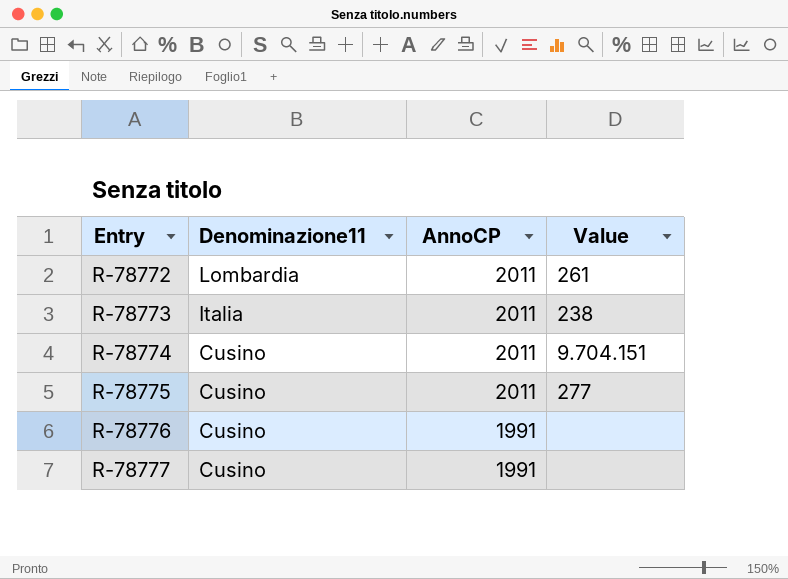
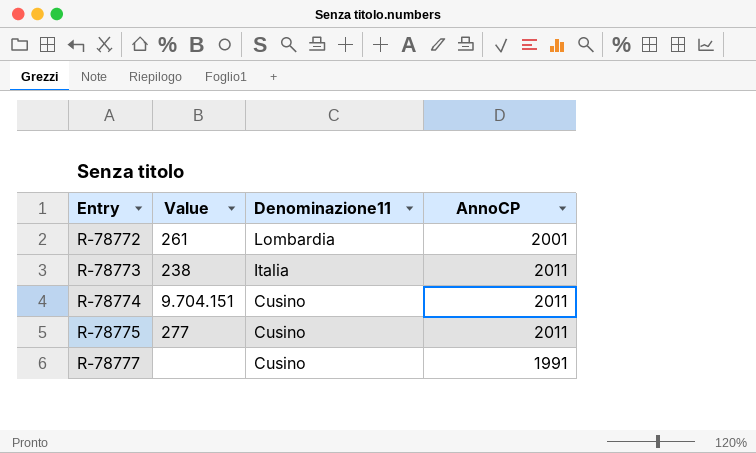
column Value | position: 4 -> 2
row R-78776: Cusino | 1991 | none -> none
R-78772 | AnnoCP: 2011 -> 2001

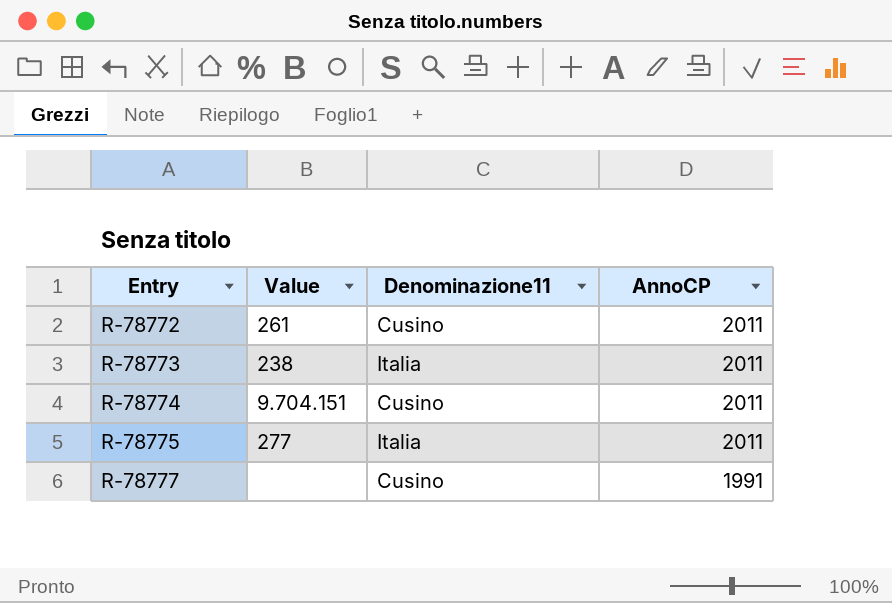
R-78772 | Denominazione11: Lombardia -> Cusino
R-78772 | AnnoCP: 2001 -> 2011
R-78775 | Denominazione11: Cusino -> Italia

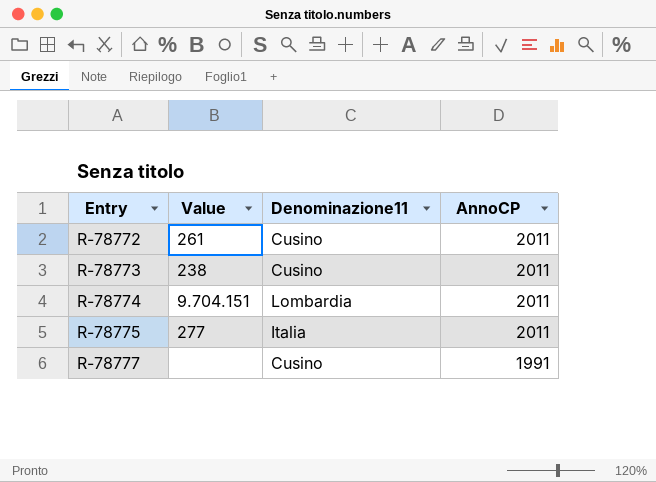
R-78773 | Denominazione11: Italia -> Cusino
R-78774 | Denominazione11: Cusino -> Lombardia

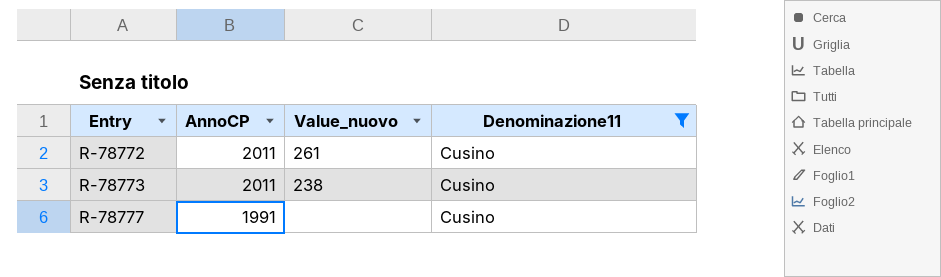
filter: none -> Denominazione11 = Cusino
column AnnoCP | position: 4 -> 2
column name: Value -> Value_nuovo

